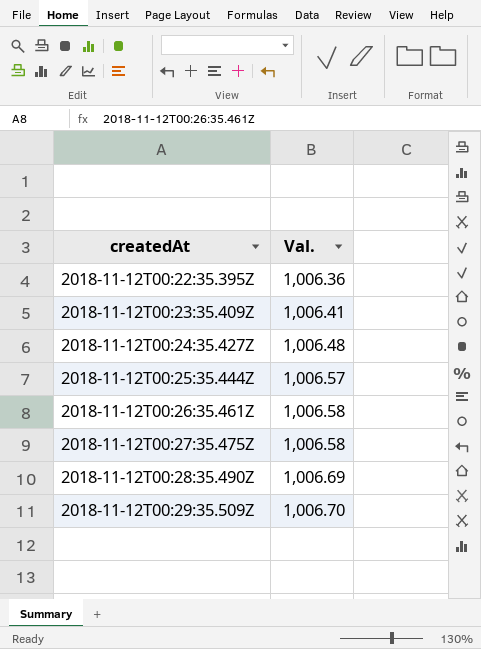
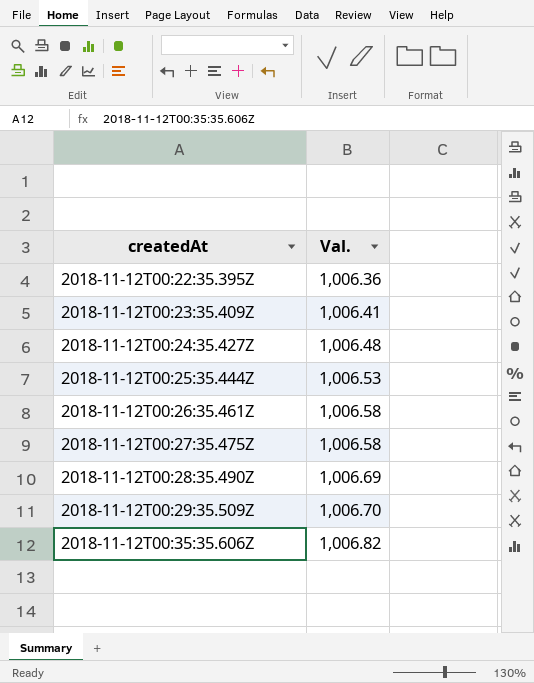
2018-11-12T00:25:35.444Z | Val.: 1,006.57 -> 1,006.53
row 2018-11-12T00:35:35.606Z: none -> 1,006.82

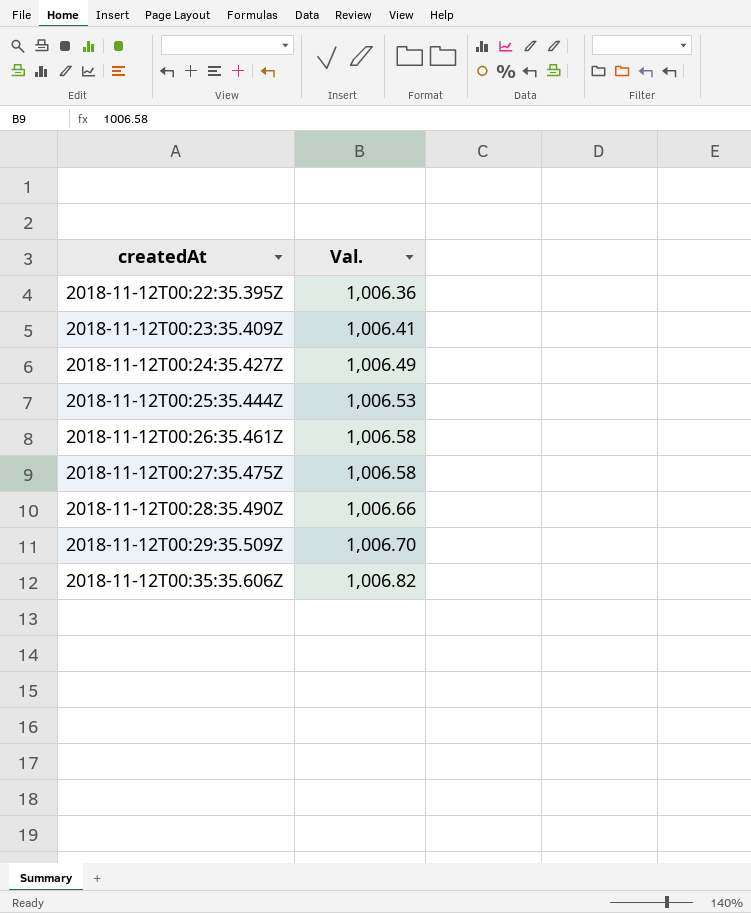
2018-11-12T00:24:35.427Z | Val.: 1,006.48 -> 1,006.49
2018-11-12T00:28:35.490Z | Val.: 1,006.69 -> 1,006.66

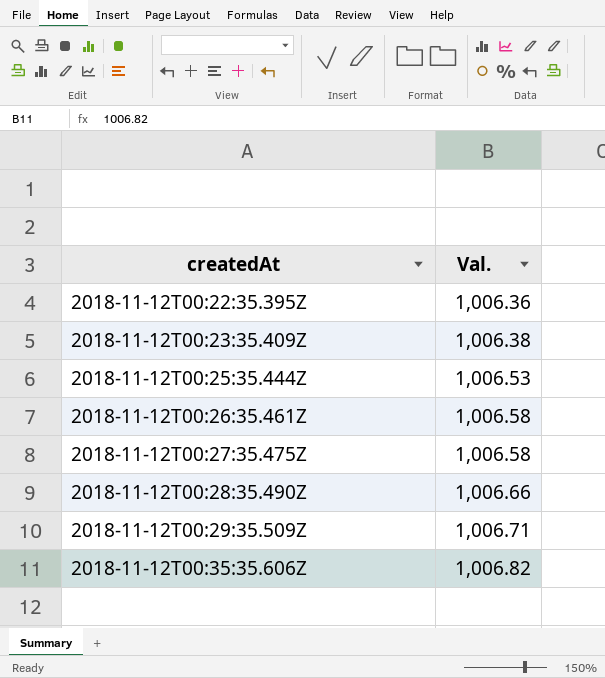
row 2018-11-12T00:24:35.427Z: 1,006.49 -> none
2018-11-12T00:23:35.409Z | Val.: 1,006.41 -> 1,006.38
2018-11-12T00:29:35.509Z | Val.: 1,006.70 -> 1,006.71

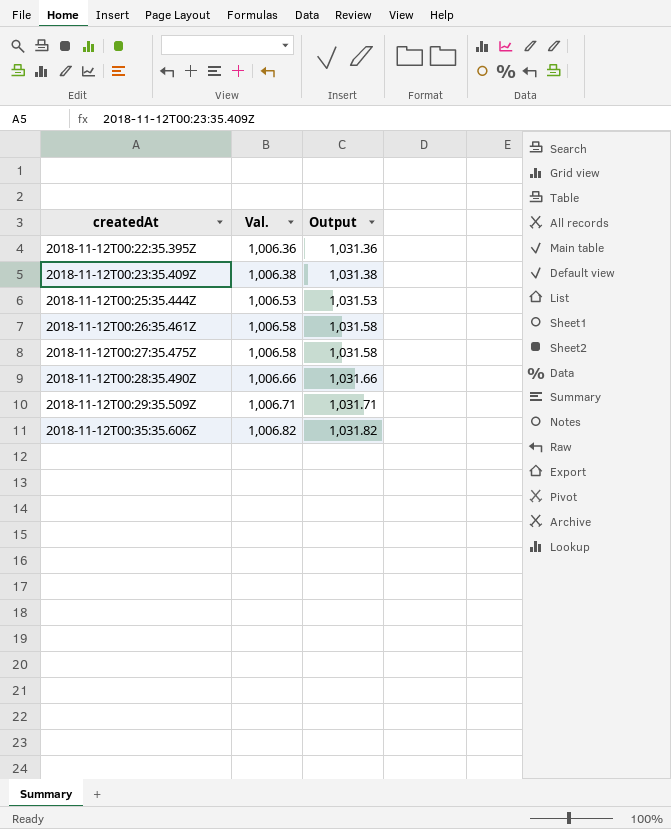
column Output | formula: none -> [Val.] + 25

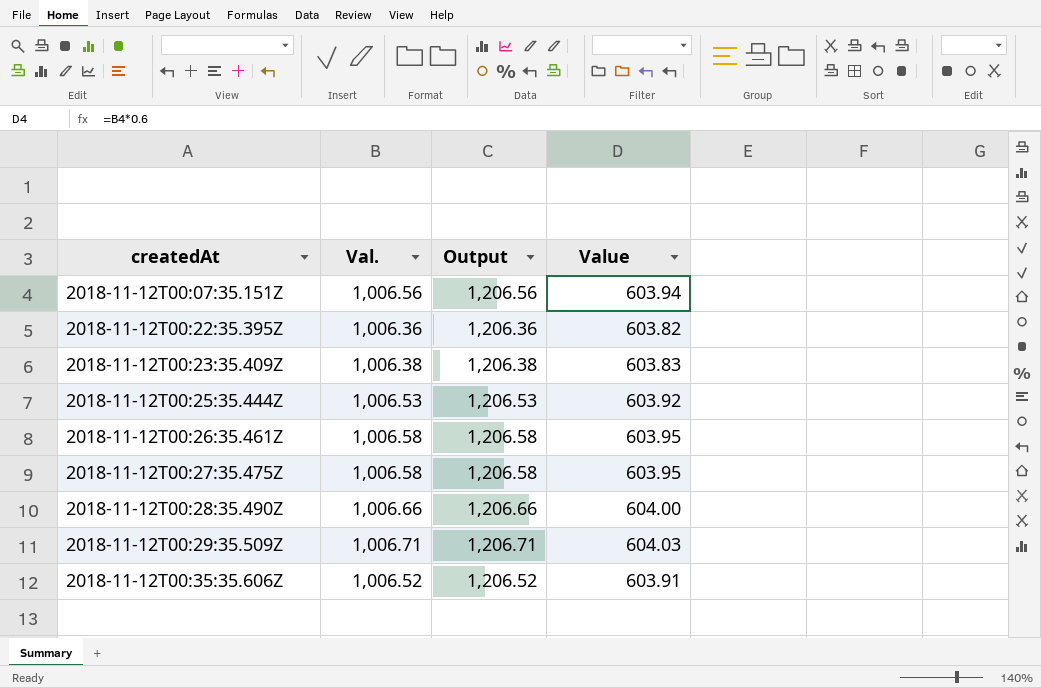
column Output | formula: [Val.] + 25 -> [Val.] + 200
column Value | formula: none -> [Val.] * 0.6
row 2018-11-12T00:07:35.151Z: none -> 1,006.56 | 1,206.56 | 603.94
2018-11-12T00:35:35.606Z | Val.: 1,006.82 -> 1,006.52

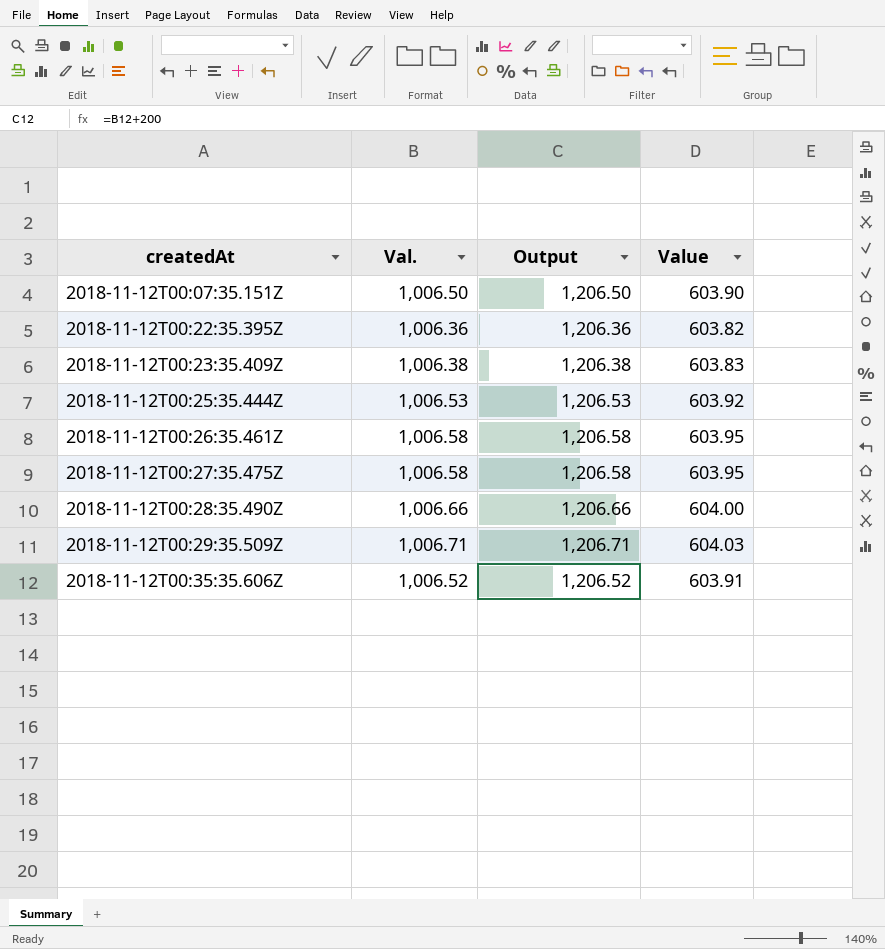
2018-11-12T00:07:35.151Z | Val.: 1,006.56 -> 1,006.50
2018-11-12T00:07:35.151Z | Output: 1,206.56 -> 1,206.50
2018-11-12T00:07:35.151Z | Value: 603.94 -> 603.90

